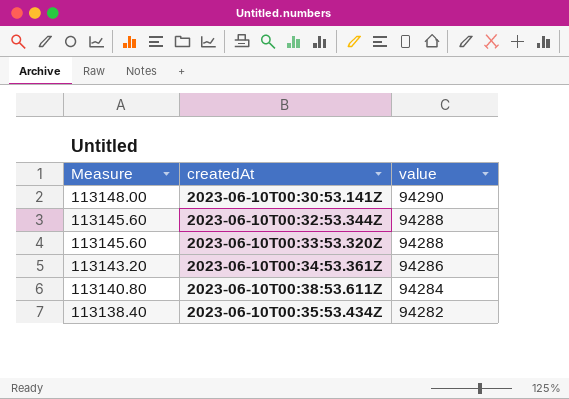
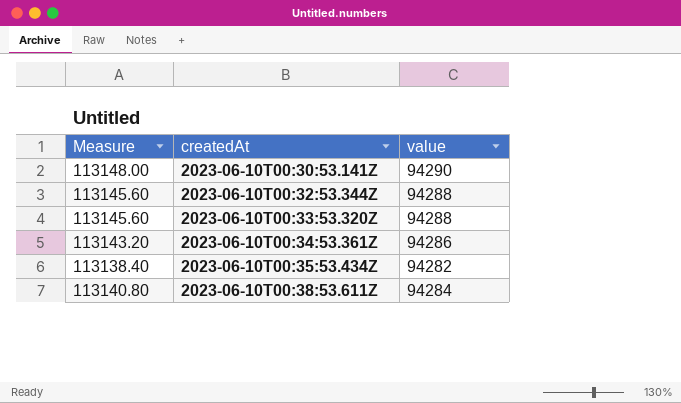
row order: Measure descending -> createdAt ascending

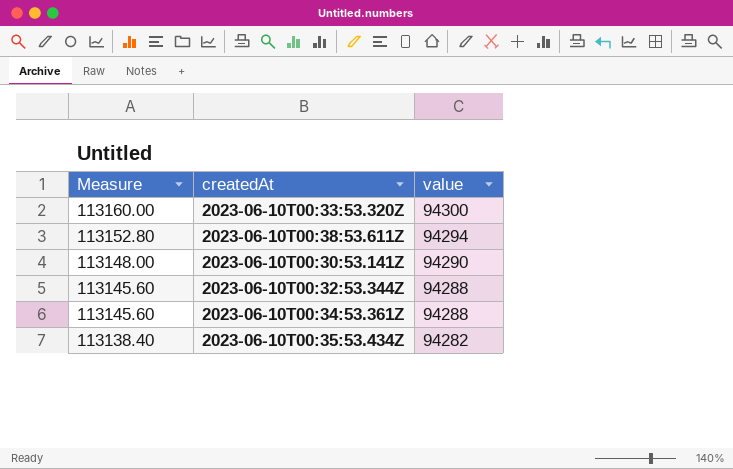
row order: createdAt ascending -> Measure descending
2023-06-10T00:33:53.320Z | Measure: 113145.60 -> 113160.00
2023-06-10T00:33:53.320Z | value: 94288 -> 94300
2023-06-10T00:38:53.611Z | Measure: 113140.80 -> 113152.80
2023-06-10T00:38:53.611Z | value: 94284 -> 94294
2023-06-10T00:34:53.361Z | Measure: 113143.20 -> 113145.60
2023-06-10T00:34:53.361Z | value: 94286 -> 94288

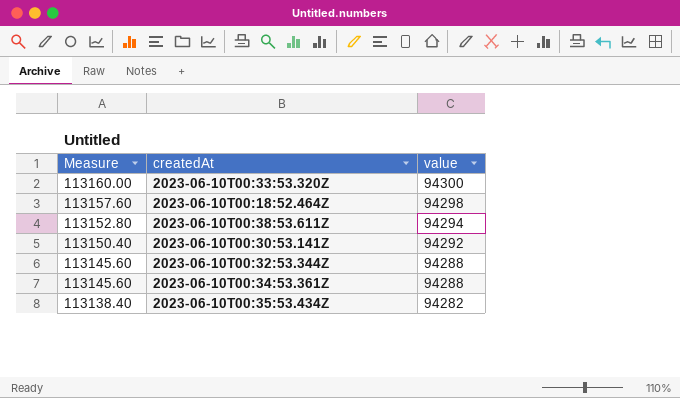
row 2023-06-10T00:18:52.464Z: none -> 113157.60 | 94298
2023-06-10T00:30:53.141Z | Measure: 113148.00 -> 113150.40
2023-06-10T00:30:53.141Z | value: 94290 -> 94292

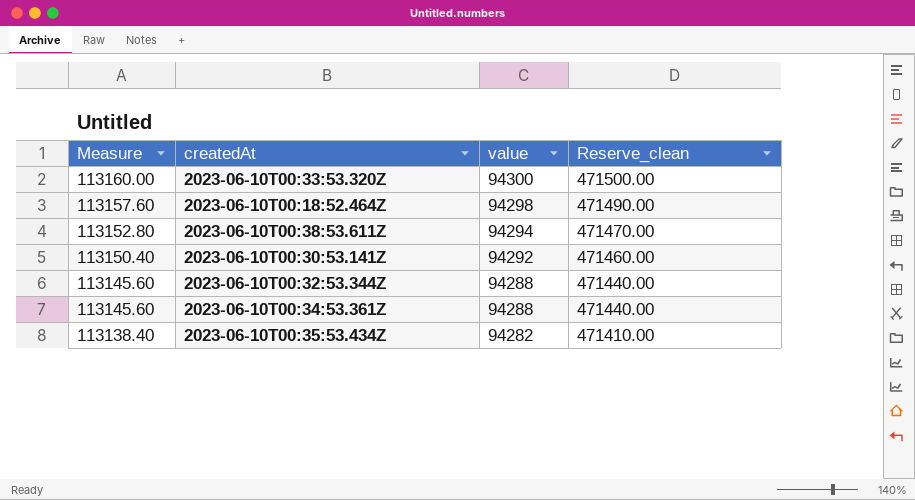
column Reserve_clean | formula: none -> [value] * 5

